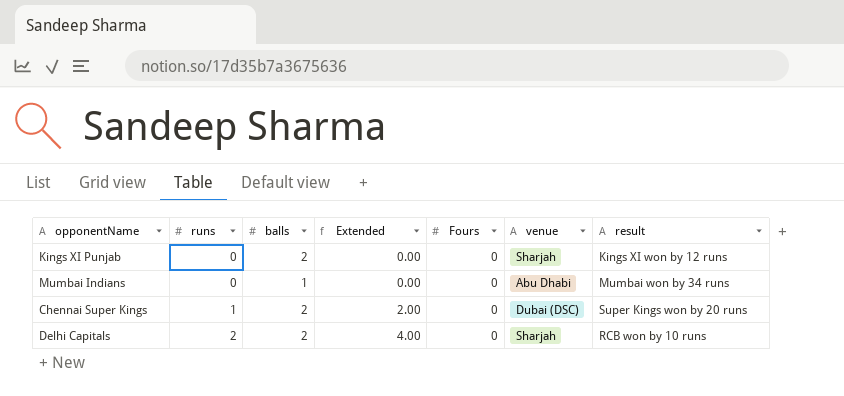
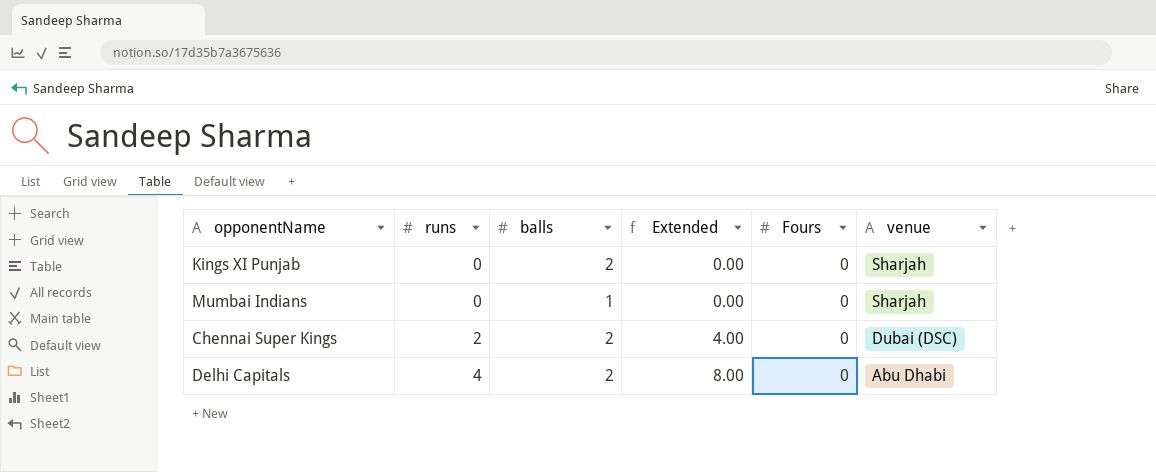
column result | position: 7 -> none
Mumbai Indians | venue: Abu Dhabi -> Sharjah
Chennai Super Kings | runs: 1 -> 2
Chennai Super Kings | Extended: 2.00 -> 4.00
Delhi Capitals | runs: 2 -> 4
Delhi Capitals | Extended: 4.00 -> 8.00
Delhi Capitals | venue: Sharjah -> Abu Dhabi

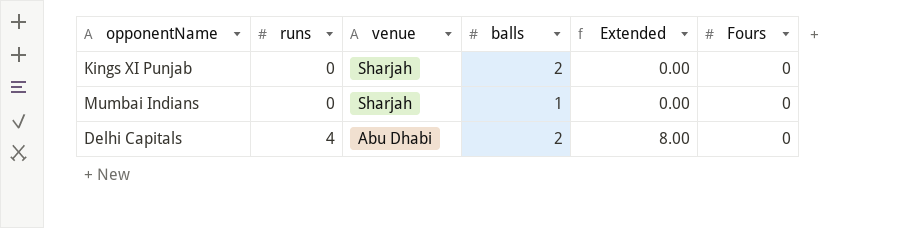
column venue | position: 6 -> 3
row Chennai Super Kings: 2 | 2 | 4.00 | 0 | Dubai (DSC) -> none

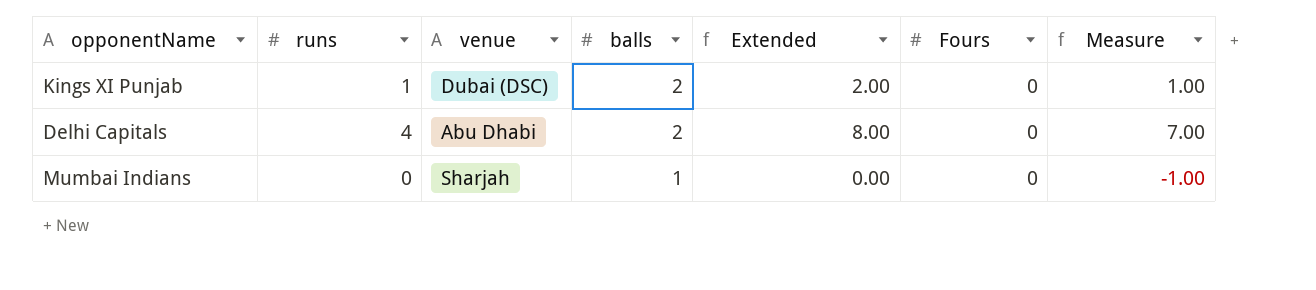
row order: runs ascending -> balls descending
column Measure | formula: none -> [Extended] - 1
Kings XI Punjab | runs: 0 -> 1
Kings XI Punjab | venue: Sharjah -> Dubai (DSC)
Kings XI Punjab | Extended: 0.00 -> 2.00

